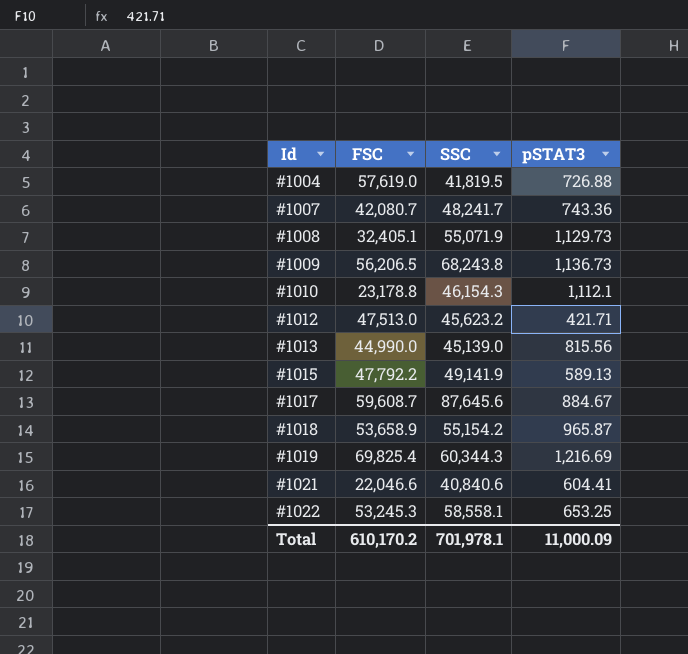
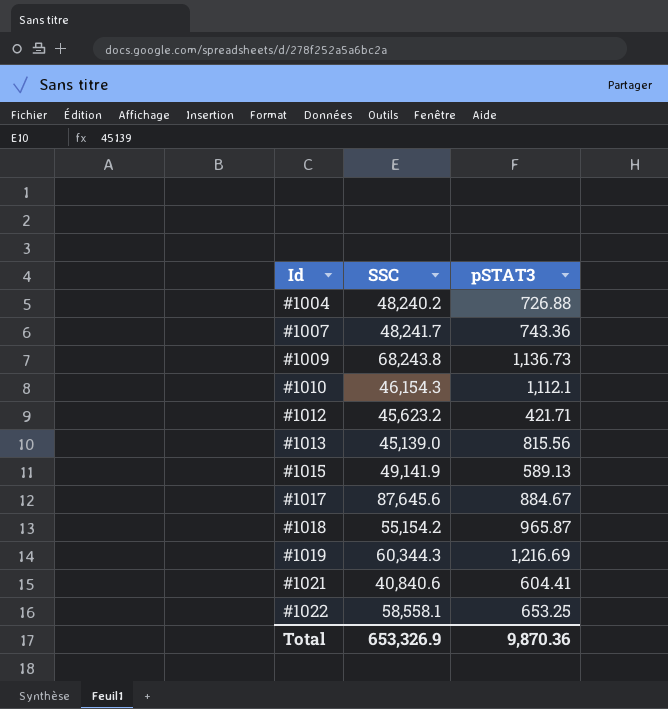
column FSC | position: 2 -> none
row #1008: 32,405.1 | 55,071.9 | 1,129.73 -> none
#1004 | SSC: 41,819.5 -> 48,240.2
Total | SSC: 701,978.1 -> 653,326.9
Total | pSTAT3: 11,000.09 -> 9,870.36

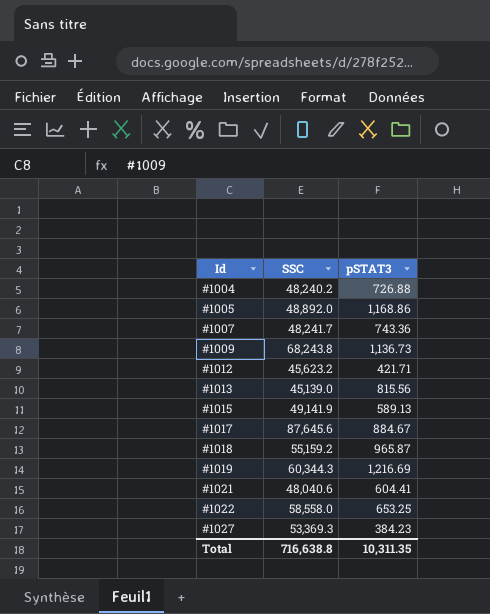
row #1010: 46,154.3 | 1,112.1 -> none
row #1005: none -> 48,892.0 | 1,168.86
#1018 | SSC: 55,154.2 -> 55,159.2
#1021 | SSC: 40,840.6 -> 48,040.6
#1022 | SSC: 58,558.1 -> 58,558.0
row #1027: none -> 53,369.3 | 384.23
Total | SSC: 653,326.9 -> 716,638.8
Total | pSTAT3: 9,870.36 -> 10,311.35

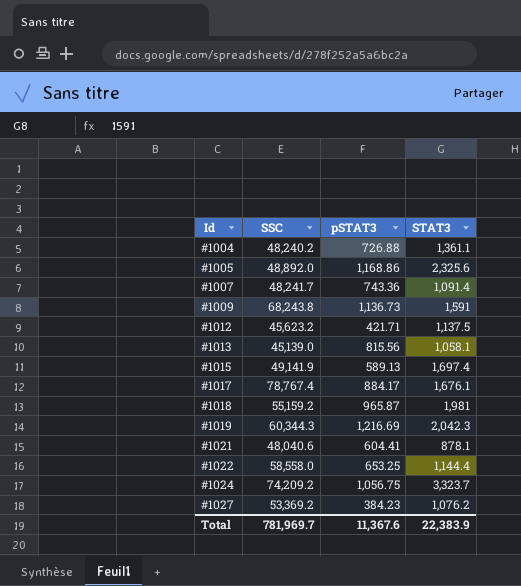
column STAT3 | position: none -> 4
#1017 | SSC: 87,645.6 -> 78,767.4
#1017 | pSTAT3: 884.67 -> 884.17
row #1024: none -> 74,209.2 | 1,056.75 | 3,323.7
#1027 | SSC: 53,369.3 -> 53,369.2
Total | SSC: 716,638.8 -> 781,969.7
Total | pSTAT3: 10,311.35 -> 11,367.6

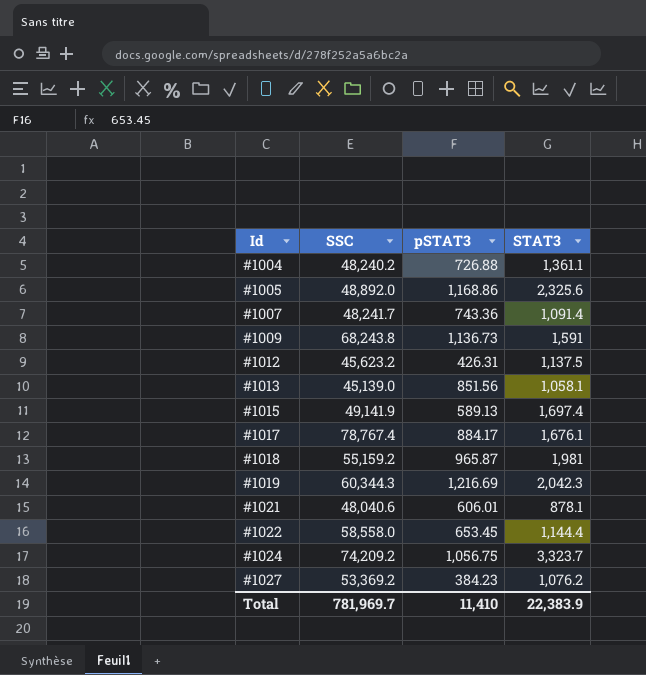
#1012 | pSTAT3: 421.71 -> 426.31
#1013 | pSTAT3: 815.56 -> 851.56
#1021 | pSTAT3: 604.41 -> 606.01
#1022 | pSTAT3: 653.25 -> 653.45
Total | pSTAT3: 11,367.6 -> 11,410

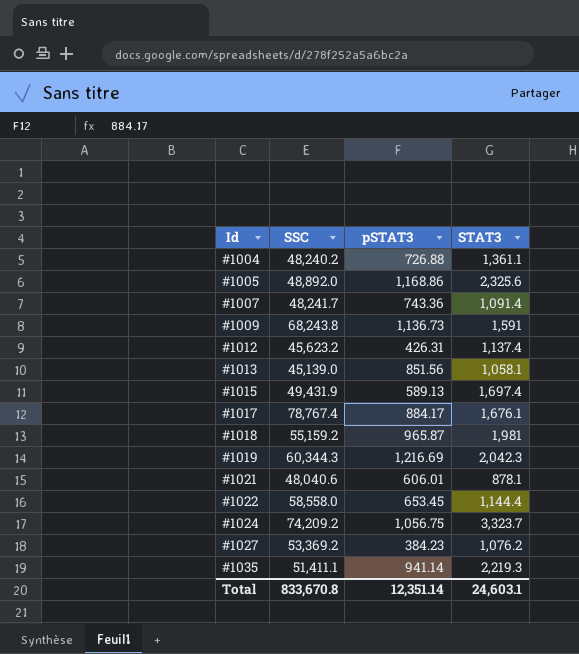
#1012 | STAT3: 1,137.5 -> 1,137.4
#1015 | SSC: 49,141.9 -> 49,431.9
row #1035: none -> 51,411.1 | 941.14 | 2,219.3
Total | SSC: 781,969.7 -> 833,670.8
Total | pSTAT3: 11,410 -> 12,351.14
Total | STAT3: 22,383.9 -> 24,603.1

